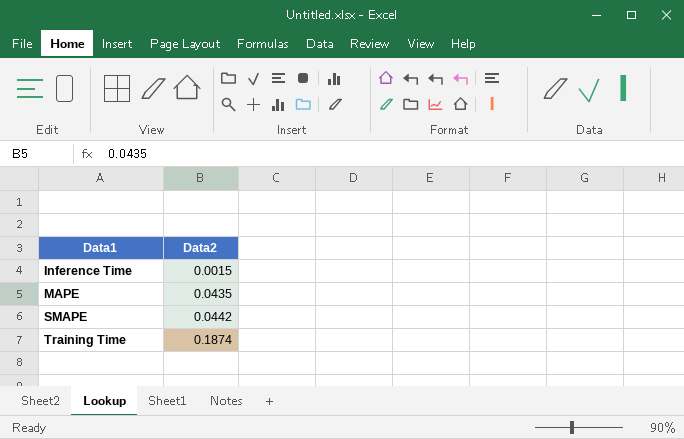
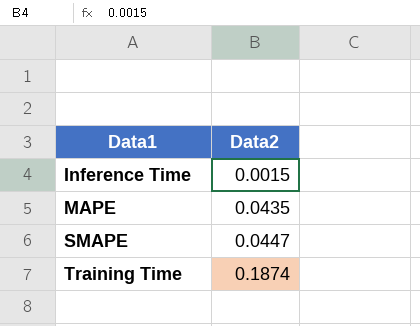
SMAPE | Data2: 0.0442 -> 0.0447

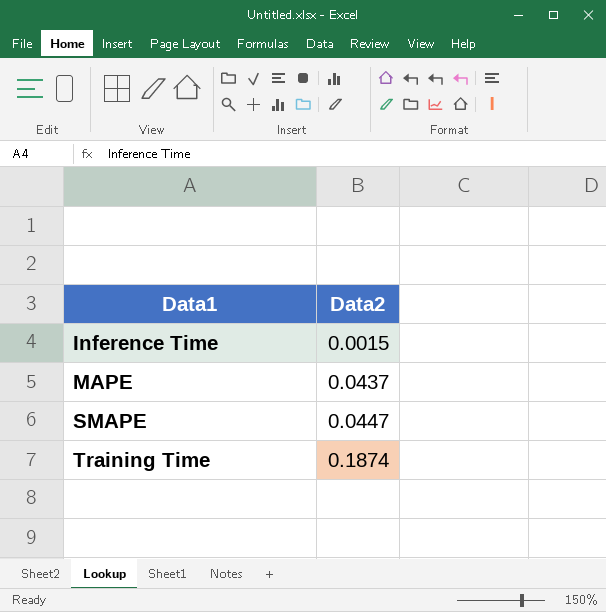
MAPE | Data2: 0.0435 -> 0.0437

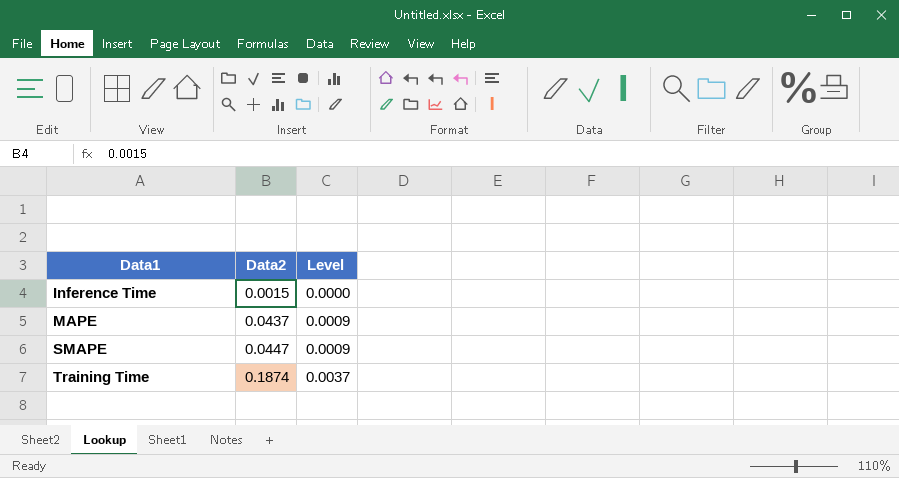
column Level | formula: none -> [Data2] * 0.02

